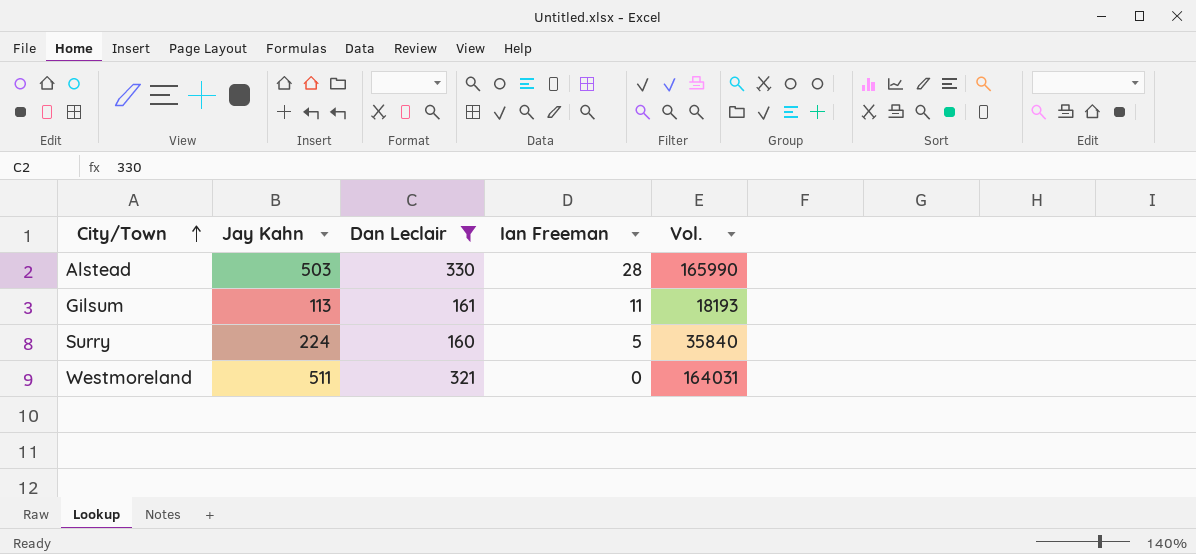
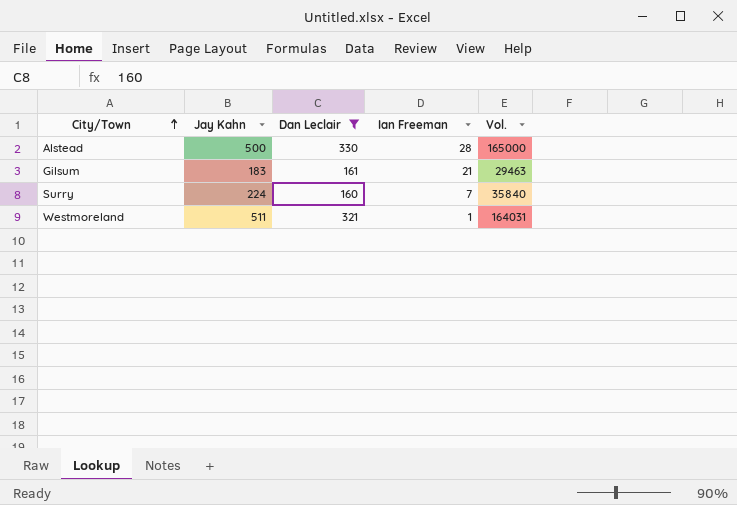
Alstead | Jay Kahn: 503 -> 500
Alstead | Vol.: 165990 -> 165000
Gilsum | Jay Kahn: 113 -> 183
Gilsum | Ian Freeman: 11 -> 21
Gilsum | Vol.: 18193 -> 29463
Surry | Ian Freeman: 5 -> 7
Westmoreland | Ian Freeman: 0 -> 1

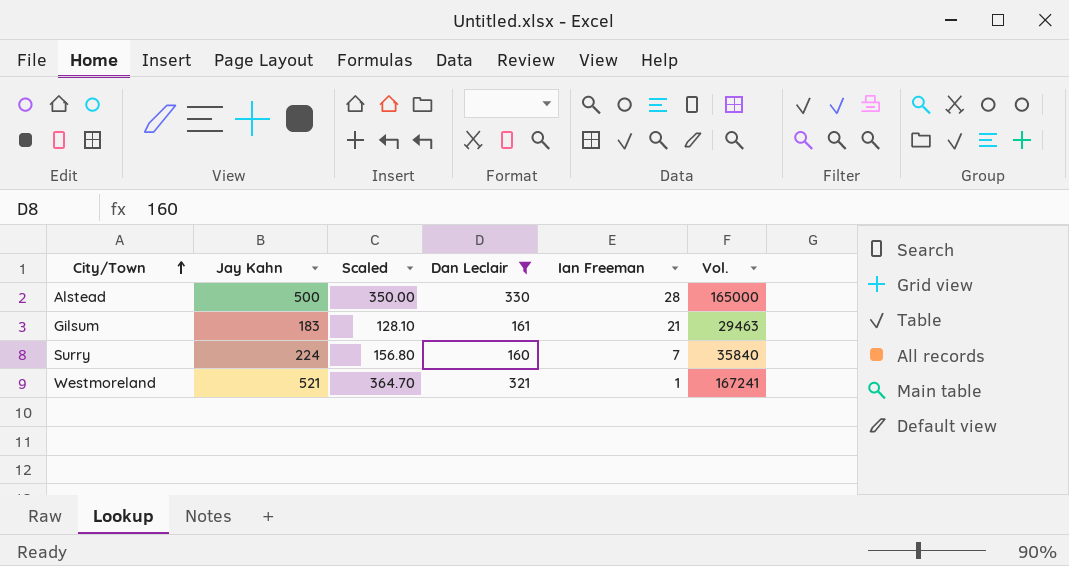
column Scaled | formula: none -> [Jay Kahn] * 0.7
Westmoreland | Jay Kahn: 511 -> 521
Westmoreland | Vol.: 164031 -> 167241

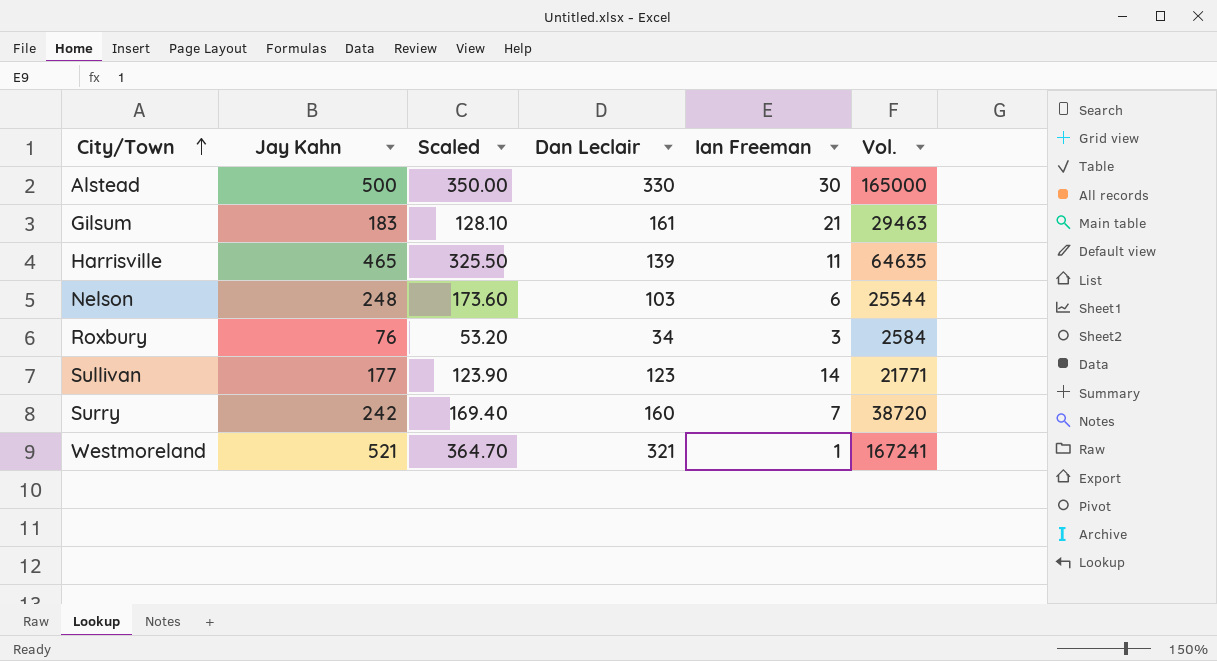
filter: Dan Leclair >= 160 -> none
Alstead | Ian Freeman: 28 -> 30
Surry | Jay Kahn: 224 -> 242
Surry | Scaled: 156.80 -> 169.40
Surry | Vol.: 35840 -> 38720

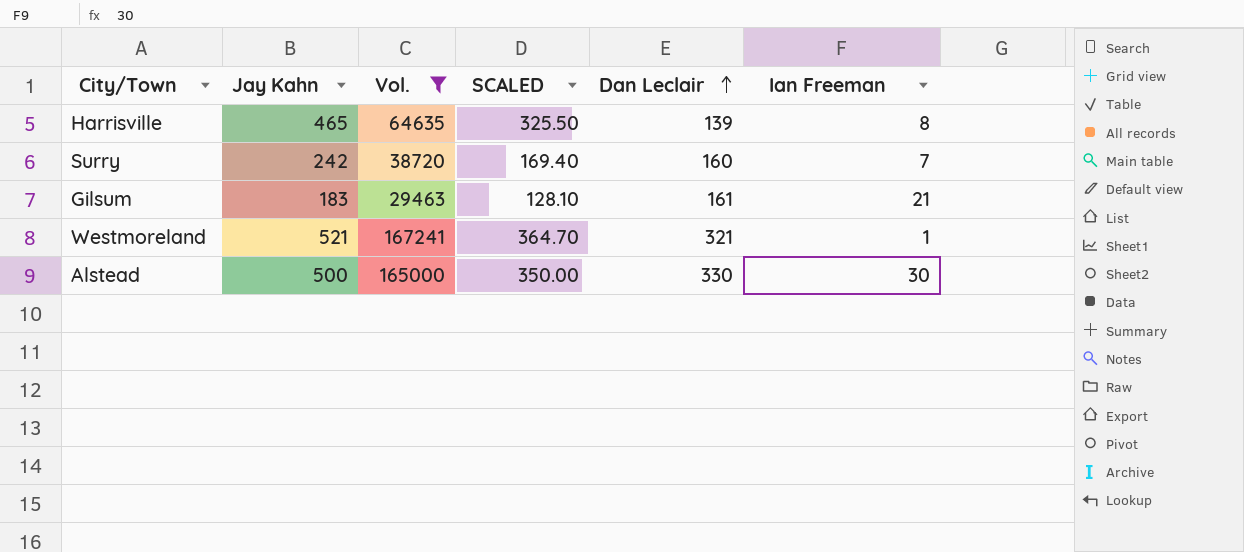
filter: none -> Vol. >= 29463
row order: City/Town ascending -> Dan Leclair ascending
column Vol. | position: 6 -> 3
column name: Scaled -> SCALED
Harrisville | Ian Freeman: 11 -> 8

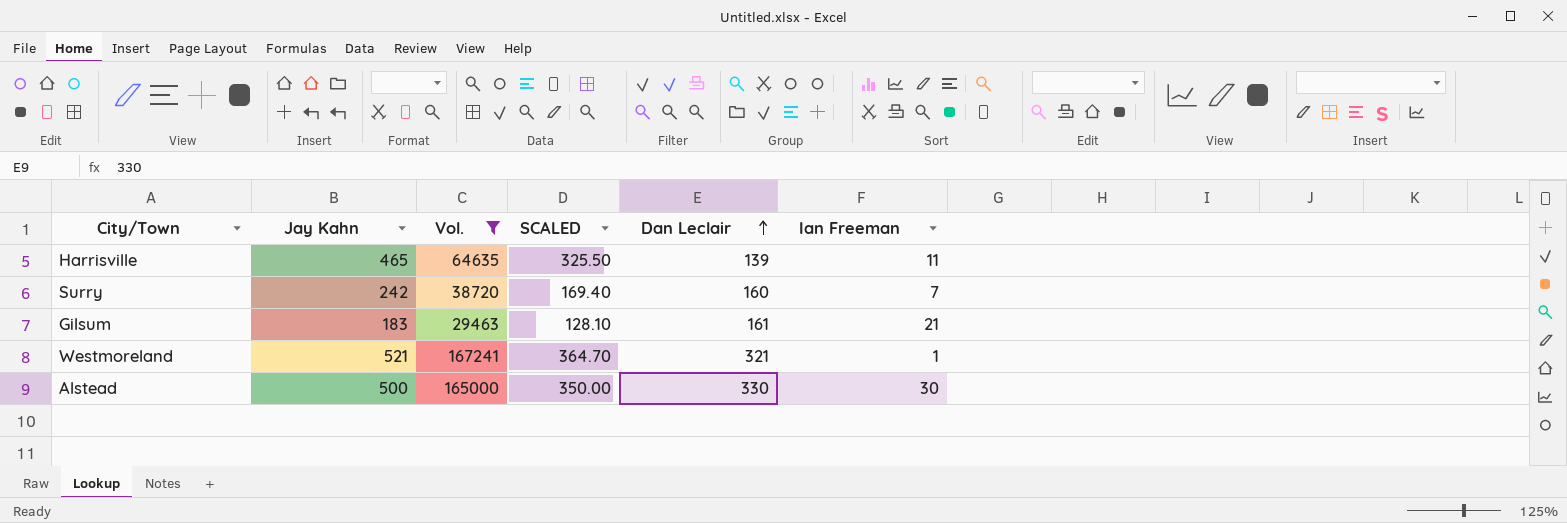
Harrisville | Ian Freeman: 8 -> 11

